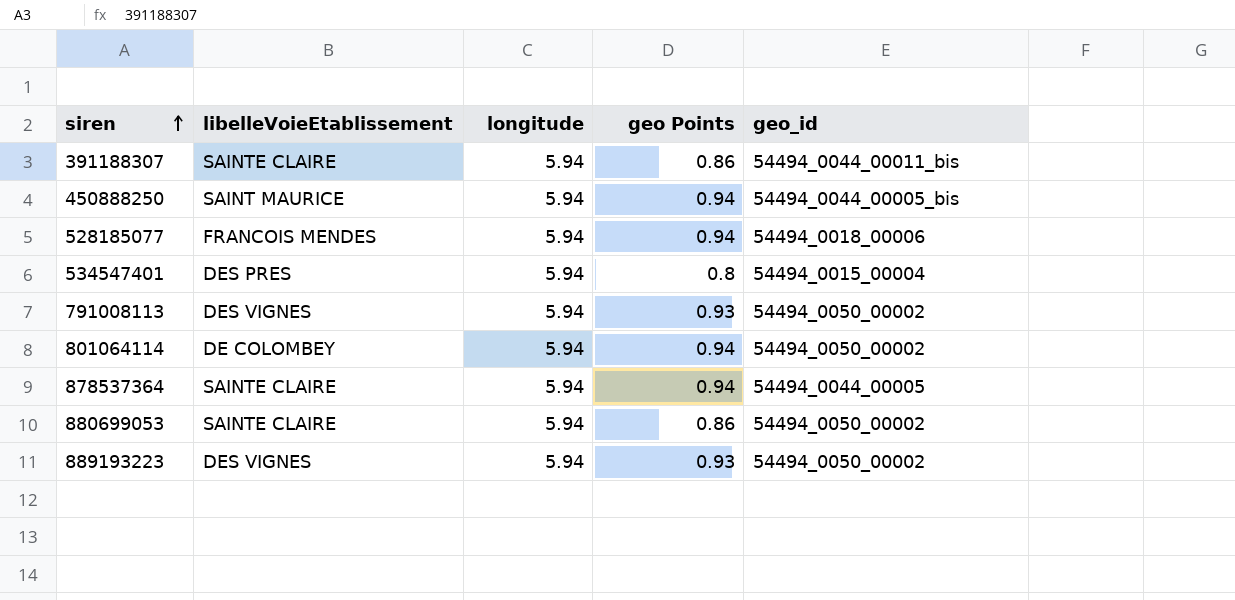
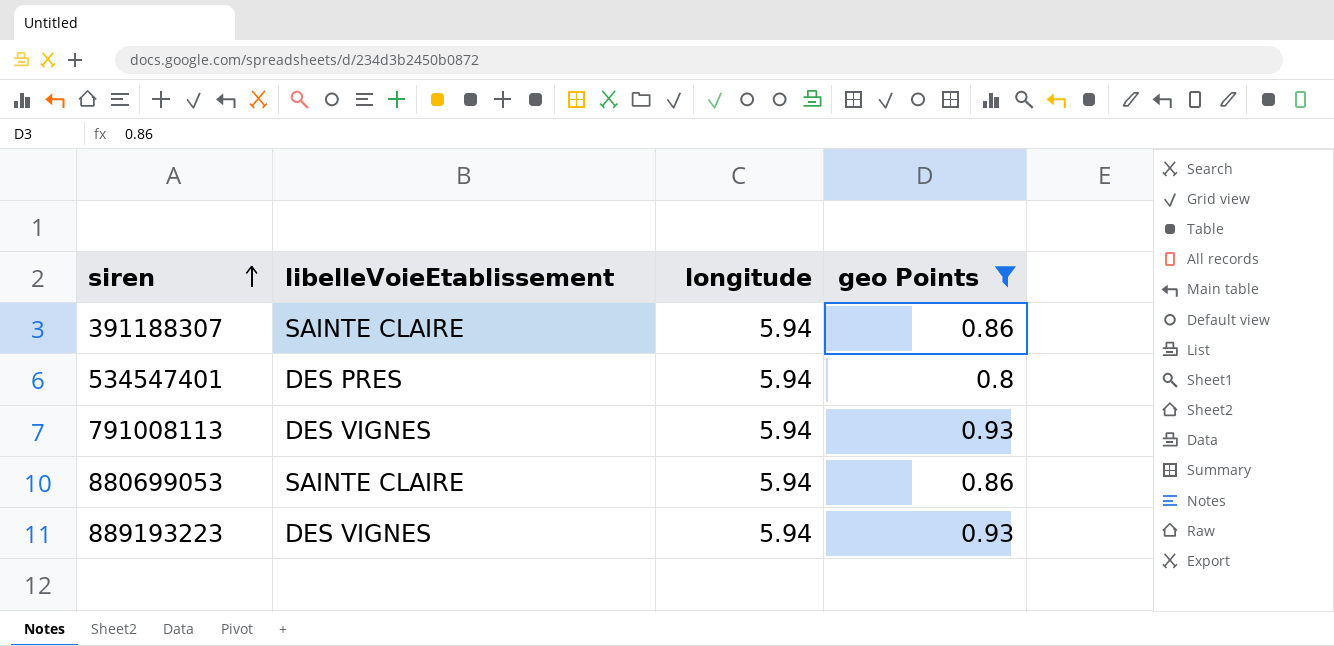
filter: none -> geo Points != 0.94
column geo_id | position: 5 -> none

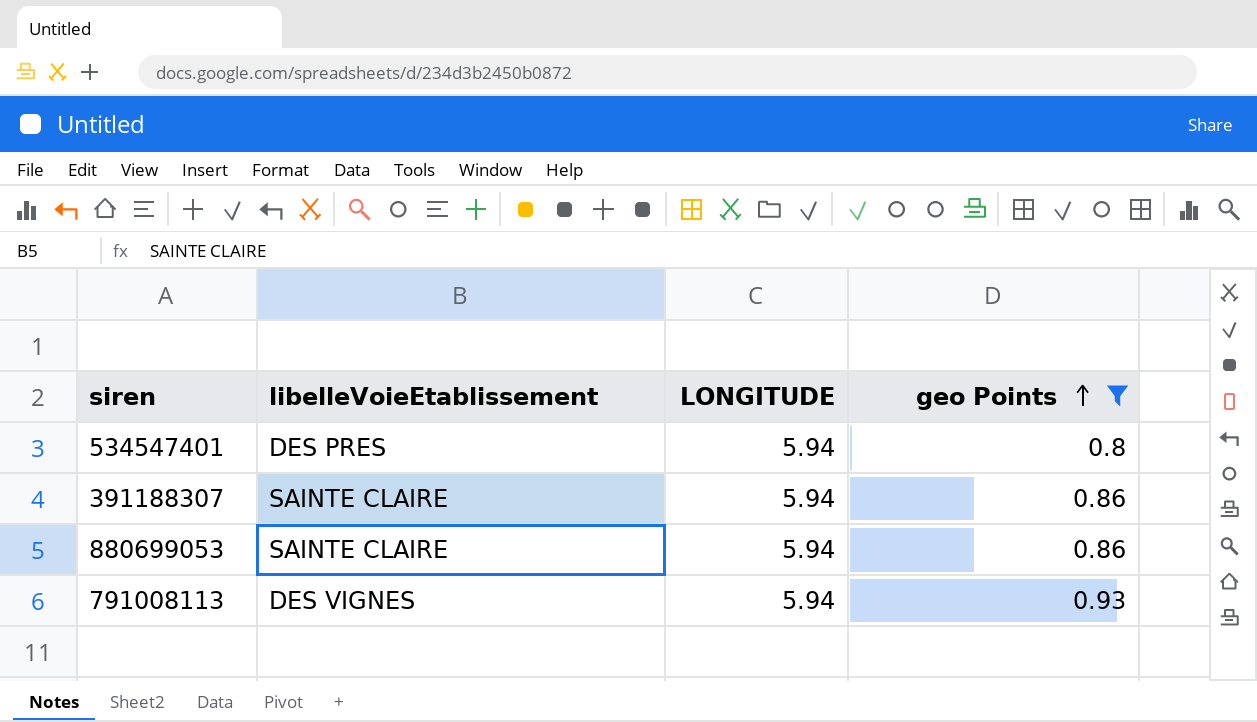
row order: siren ascending -> geo Points ascending
column name: longitude -> LONGITUDE
row 889193223: DES VIGNES | 5.94 | 0.93 -> none

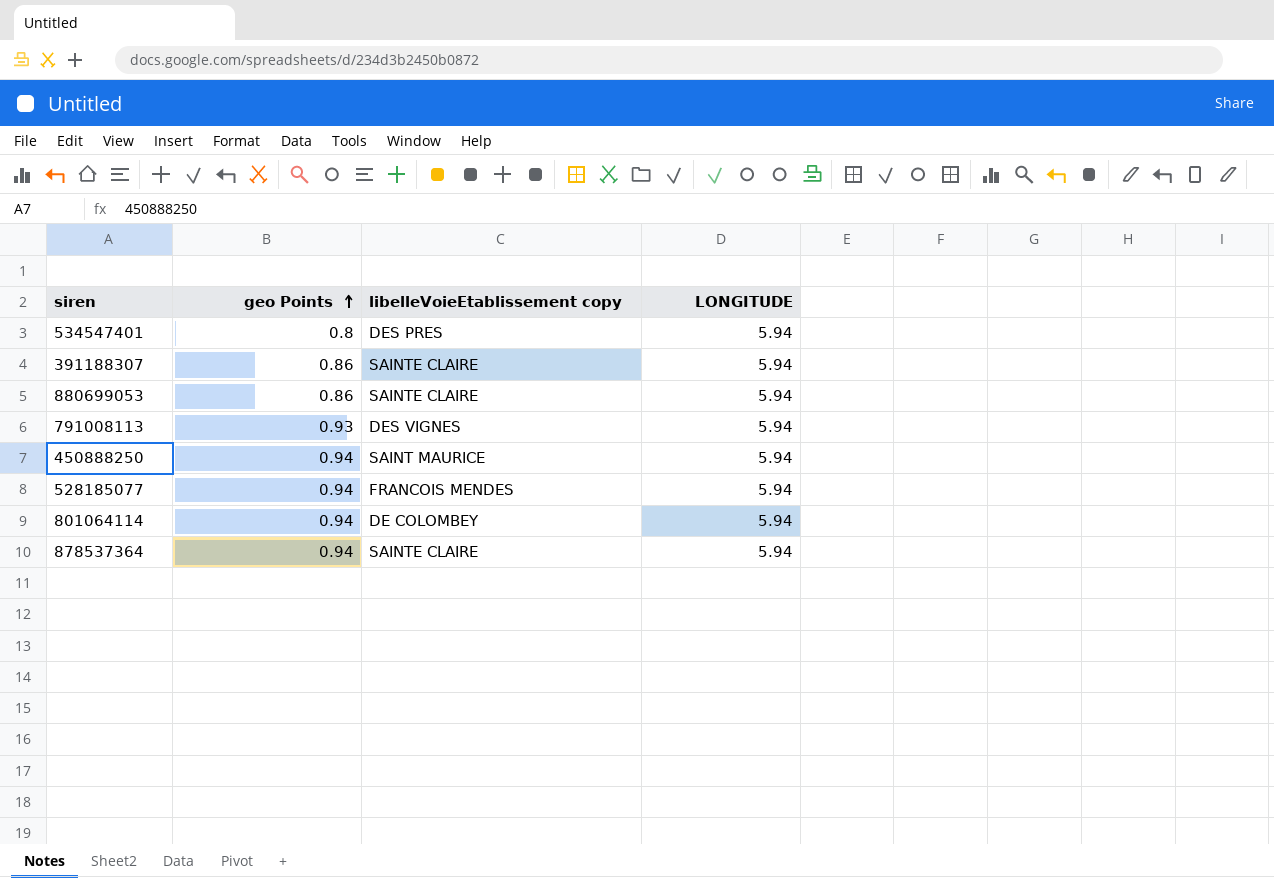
filter: geo Points != 0.94 -> none
column geo Points | position: 4 -> 2
column name: libelleVoieEtablissement -> libelleVoieEtablissement copy

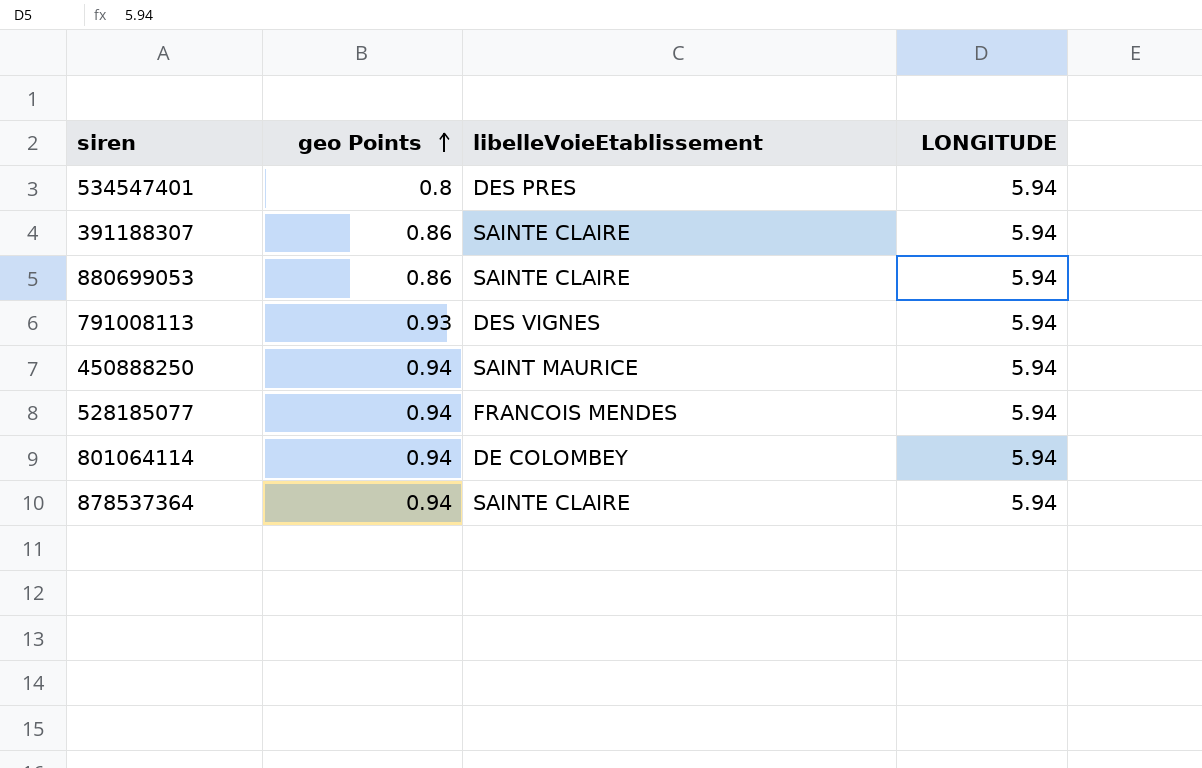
column name: libelleVoieEtablissement copy -> libelleVoieEtablissement

